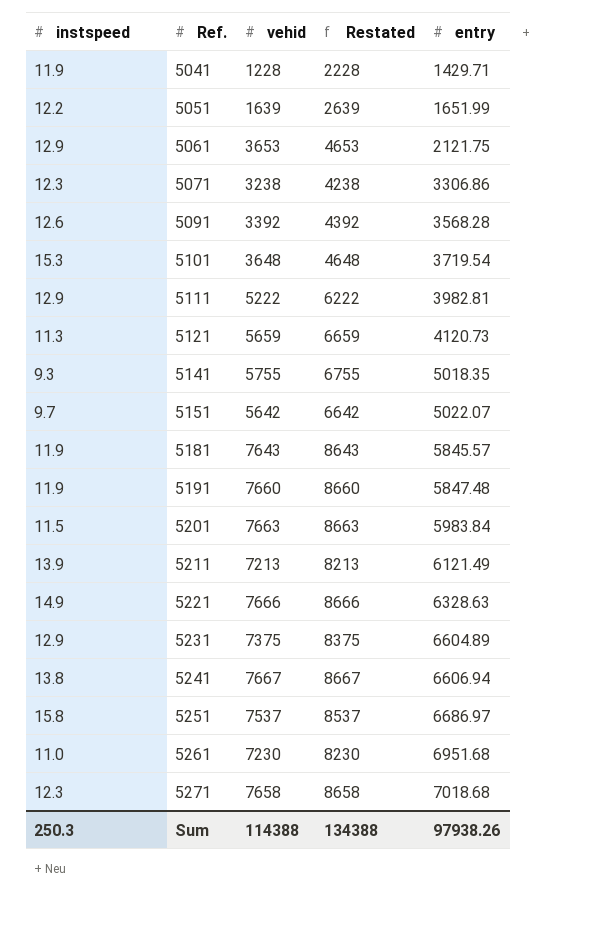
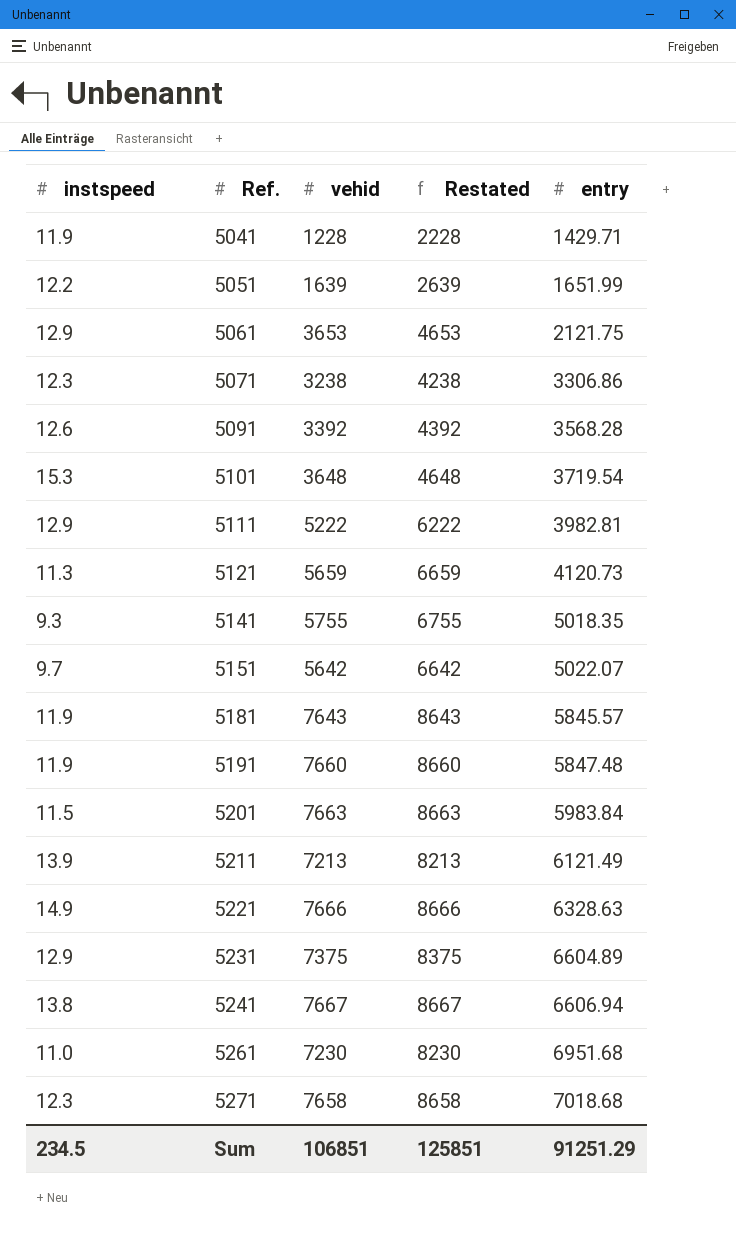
row 5251: 15.8 | 7537 | 8537 | 6686.97 -> none
Sum | instspeed: 250.3 -> 234.5
Sum | vehid: 114388 -> 106851
Sum | Restated: 134388 -> 125851
Sum | entry: 97938.26 -> 91251.29

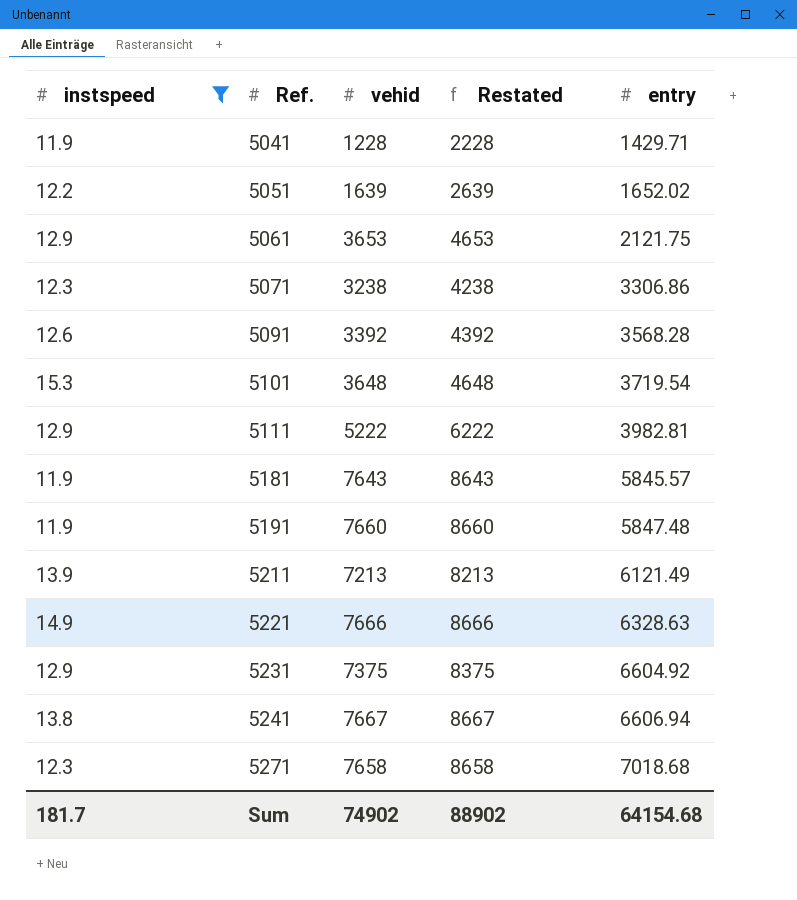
filter: none -> instspeed >= 11.9
5051 | entry: 1651.99 -> 1652.02
5231 | entry: 6604.89 -> 6604.92
Sum | instspeed: 234.5 -> 181.7
Sum | vehid: 106851 -> 74902
Sum | Restated: 125851 -> 88902
Sum | entry: 91251.29 -> 64154.68

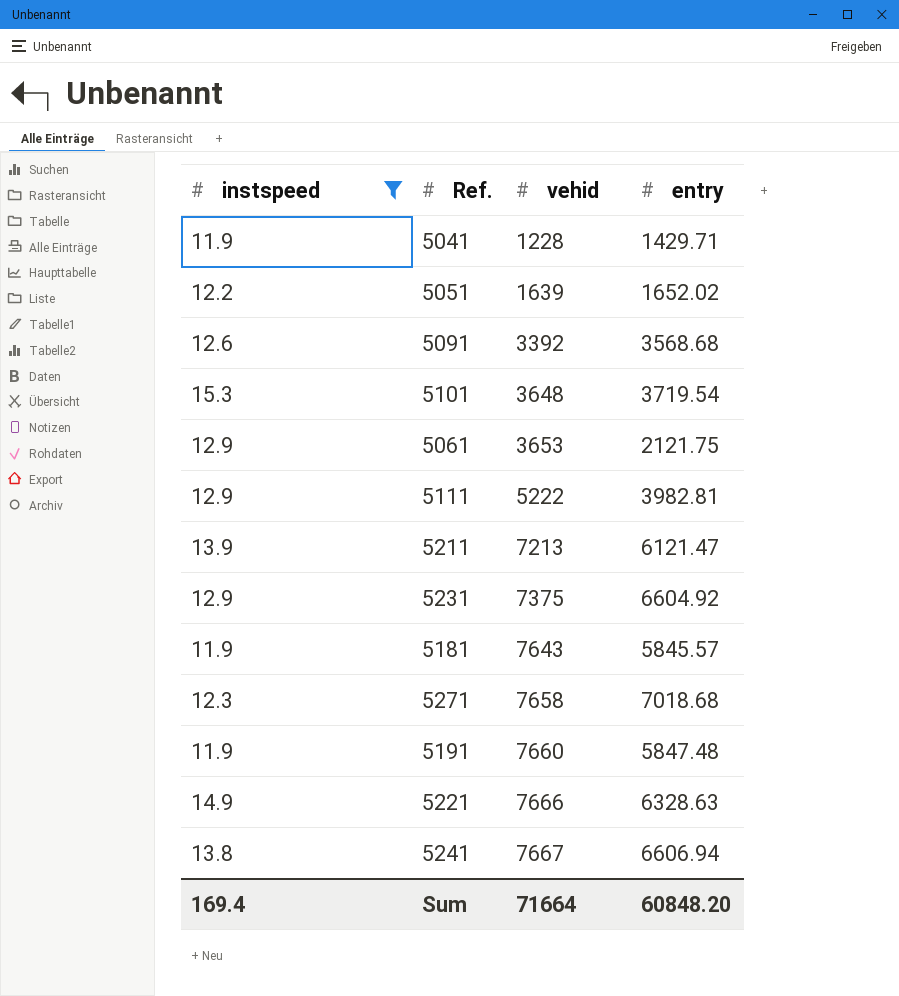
row order: Ref. ascending -> vehid ascending
column Restated | formula: [vehid] + 1000 -> none
row 5071: 12.3 | 3238 | 4238 | 3306.86 -> none
5091 | entry: 3568.28 -> 3568.68
5211 | entry: 6121.49 -> 6121.47
Sum | instspeed: 181.7 -> 169.4
Sum | vehid: 74902 -> 71664
Sum | entry: 64154.68 -> 60848.20

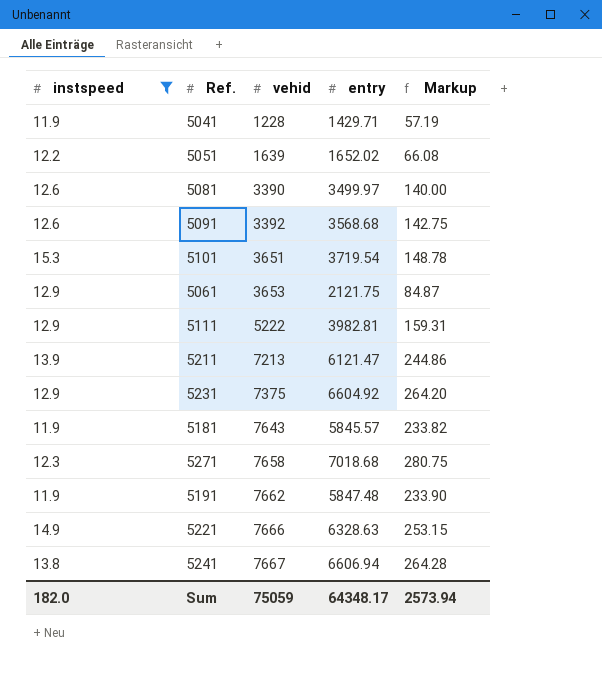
column Markup | formula: none -> [entry] * 0.04
row 5081: none -> 12.6 | 3390 | 3499.97 | 140.00
5101 | vehid: 3648 -> 3651
5191 | vehid: 7660 -> 7662
Sum | instspeed: 169.4 -> 182.0
Sum | vehid: 71664 -> 75059
Sum | entry: 60848.20 -> 64348.17

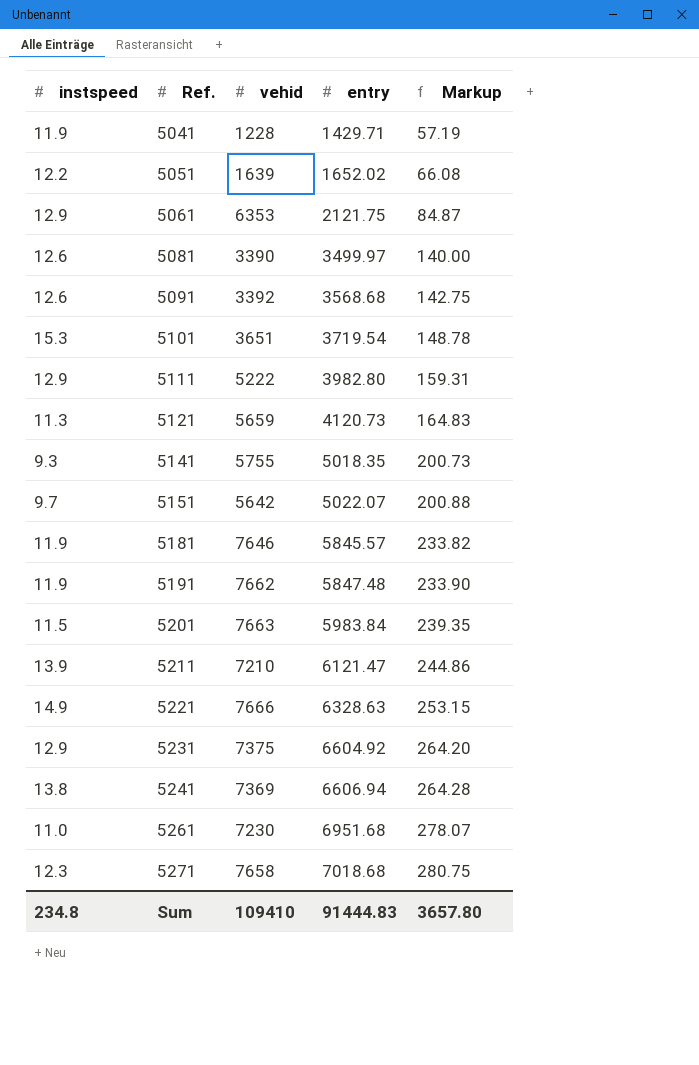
filter: instspeed >= 11.9 -> none
row order: vehid ascending -> Ref. ascending
5061 | vehid: 3653 -> 6353
5111 | entry: 3982.81 -> 3982.80
5181 | vehid: 7643 -> 7646
5211 | vehid: 7213 -> 7210
5241 | vehid: 7667 -> 7369
Sum | instspeed: 182.0 -> 234.8
Sum | vehid: 75059 -> 109410
Sum | entry: 64348.17 -> 91444.83
Sum | Markup: 2573.94 -> 3657.80

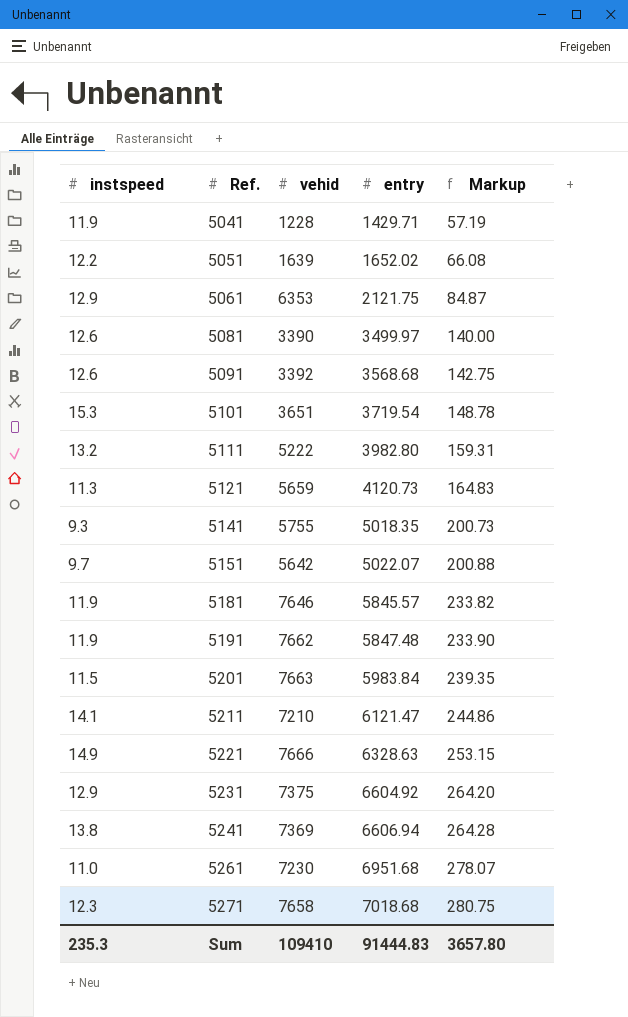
5111 | instspeed: 12.9 -> 13.2
5211 | instspeed: 13.9 -> 14.1
Sum | instspeed: 234.8 -> 235.3

